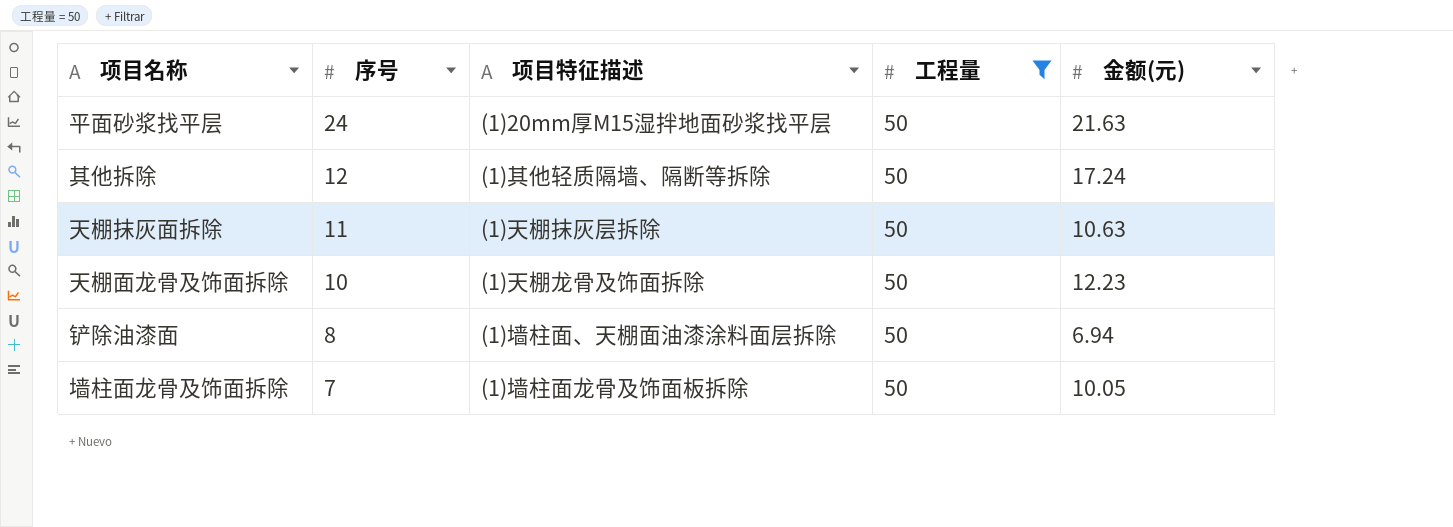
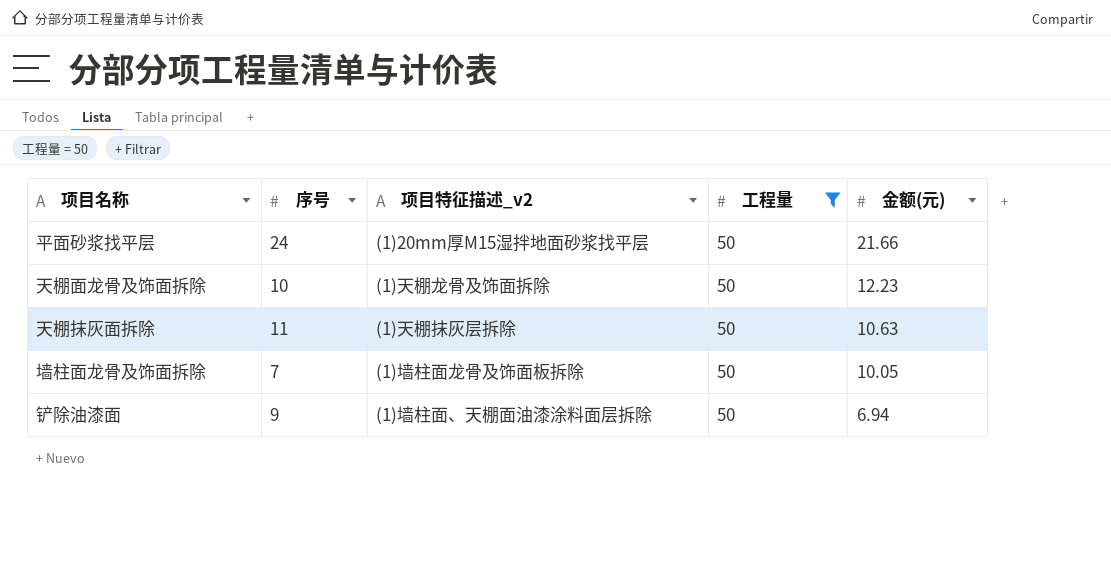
row order: 序号 descending -> 金额(元) descending
column name: 项目特征描述 -> 项目特征描述_v2
row 其他拆除: 12 | (1)其他轻质隔墙、隔断等拆除 | 50 | 17.24 -> none
平面砂浆找平层 | 金额(元): 21.63 -> 21.66
铲除油漆面 | 序号: 8 -> 9

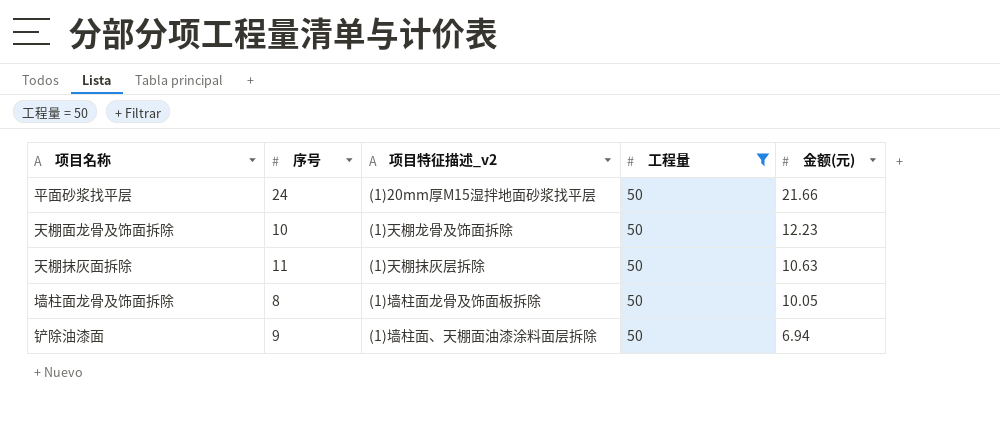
墙柱面龙骨及饰面拆除 | 序号: 7 -> 8

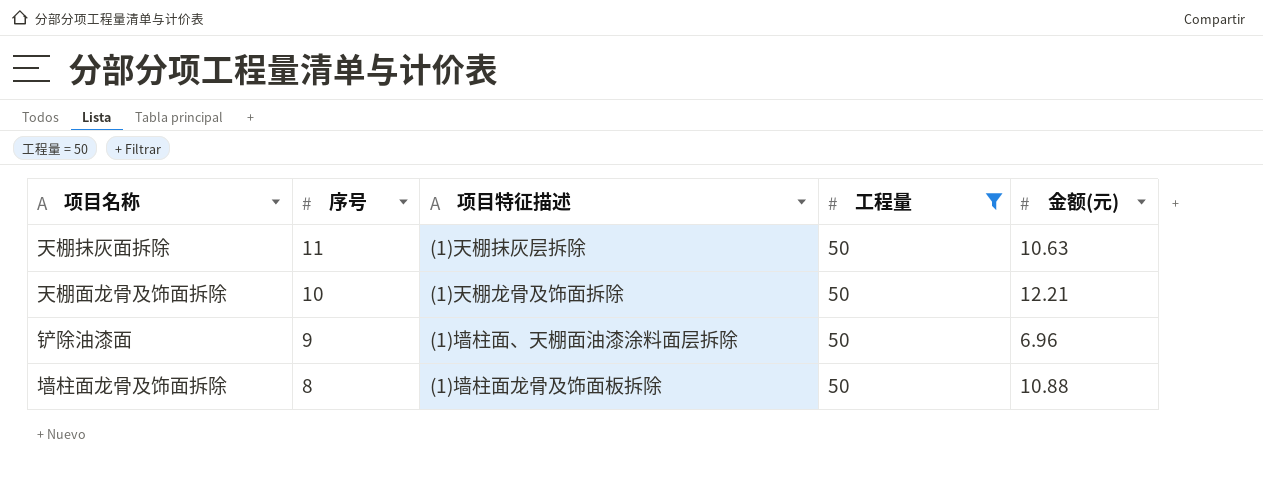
row order: 金额(元) descending -> 序号 descending
column name: 项目特征描述_v2 -> 项目特征描述
row 平面砂浆找平层: 24 | (1)20mm厚M15湿拌地面砂浆找平层 | 50 | 21.66 -> none
天棚面龙骨及饰面拆除 | 金额(元): 12.23 -> 12.21
铲除油漆面 | 金额(元): 6.94 -> 6.96
墙柱面龙骨及饰面拆除 | 金额(元): 10.05 -> 10.88

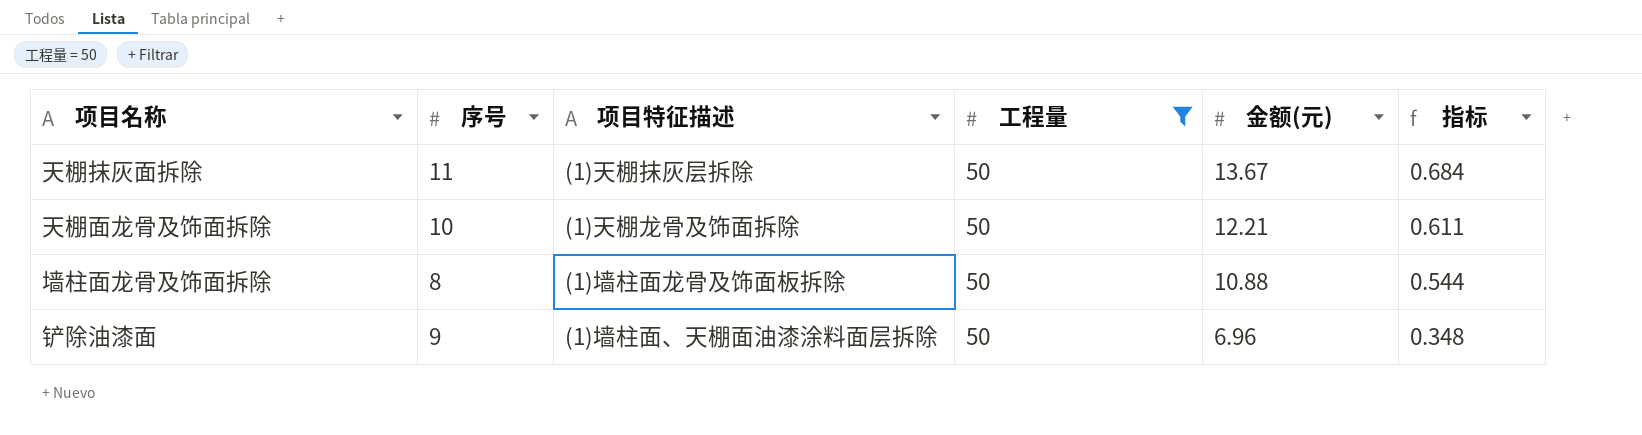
row order: 序号 descending -> 金额(元) descending
column 指标 | formula: none -> [金额(元)] * 0.05
天棚抹灰面拆除 | 金额(元): 10.63 -> 13.67

